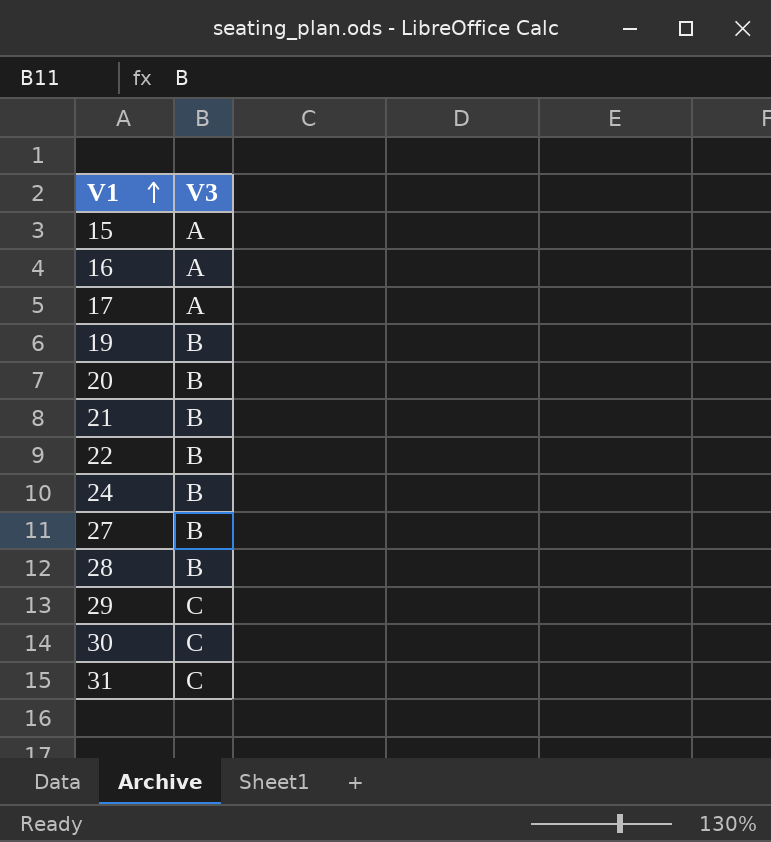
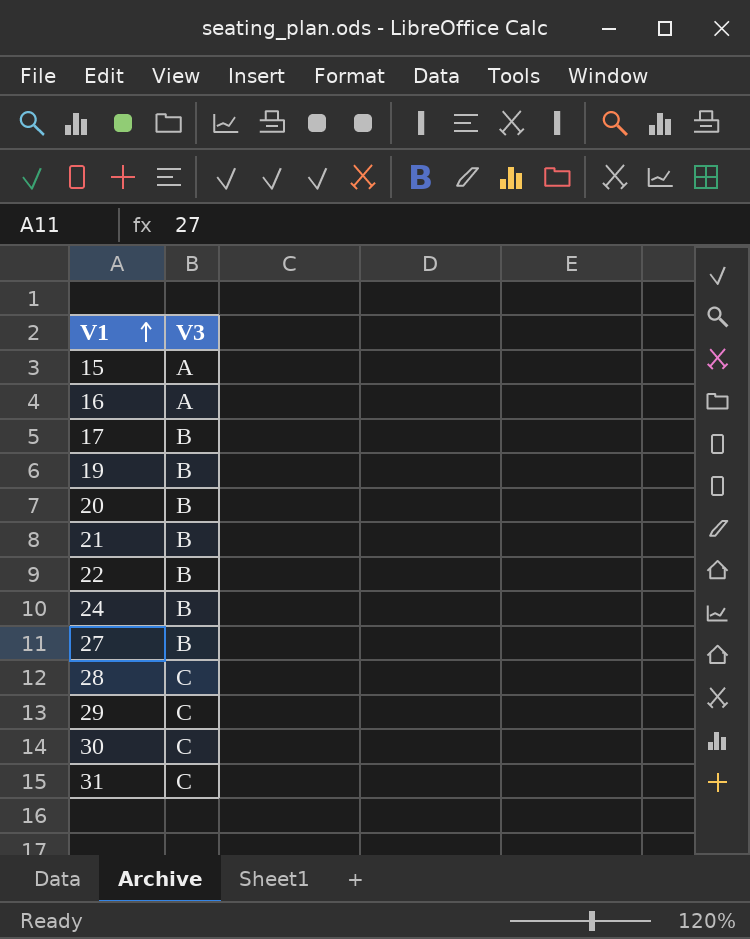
17 | V3: A -> B
28 | V3: B -> C

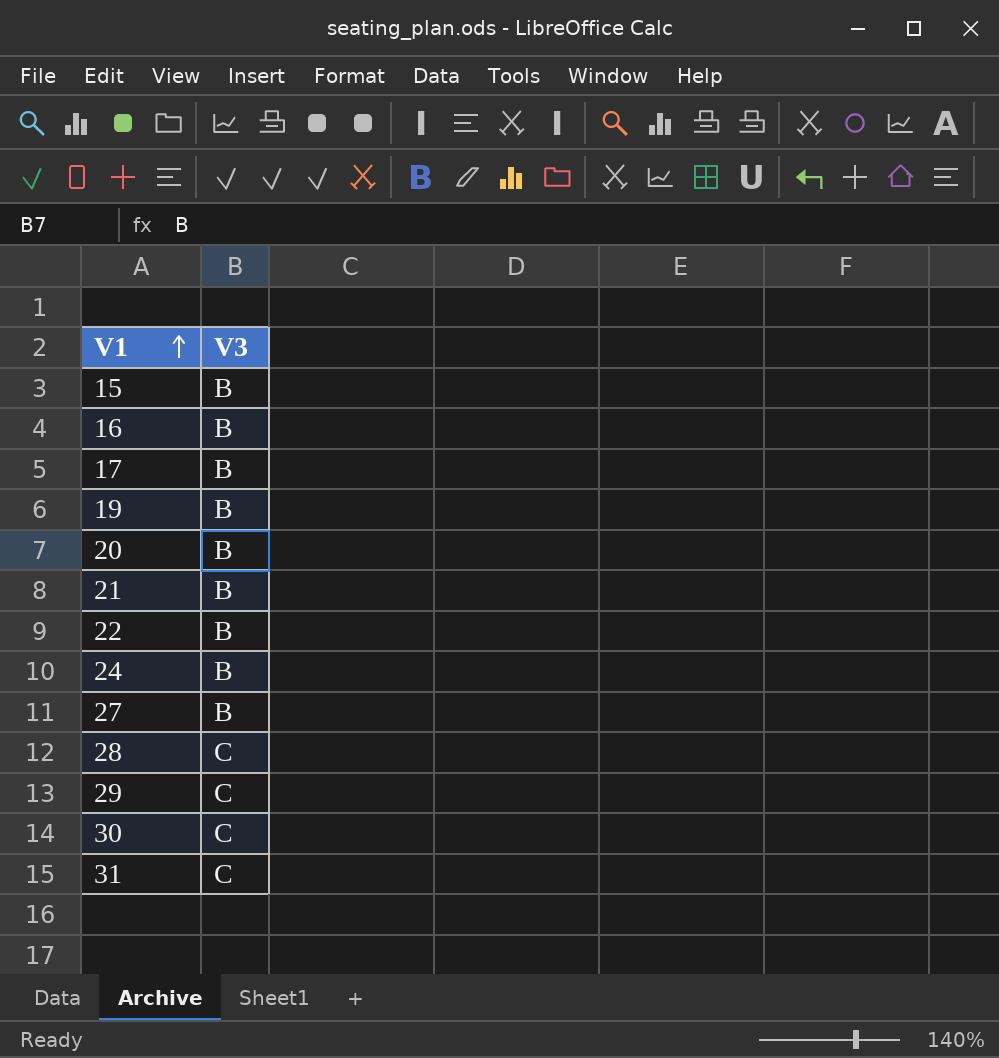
15 | V3: A -> B
16 | V3: A -> B

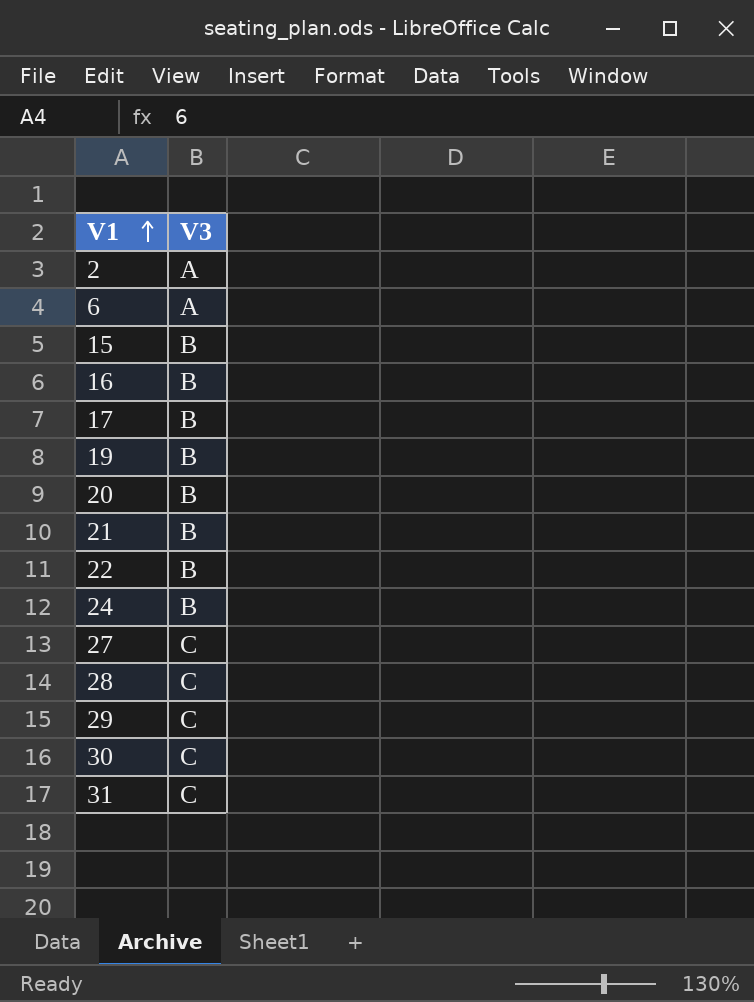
row 2: none -> A
row 6: none -> A
27 | V3: B -> C

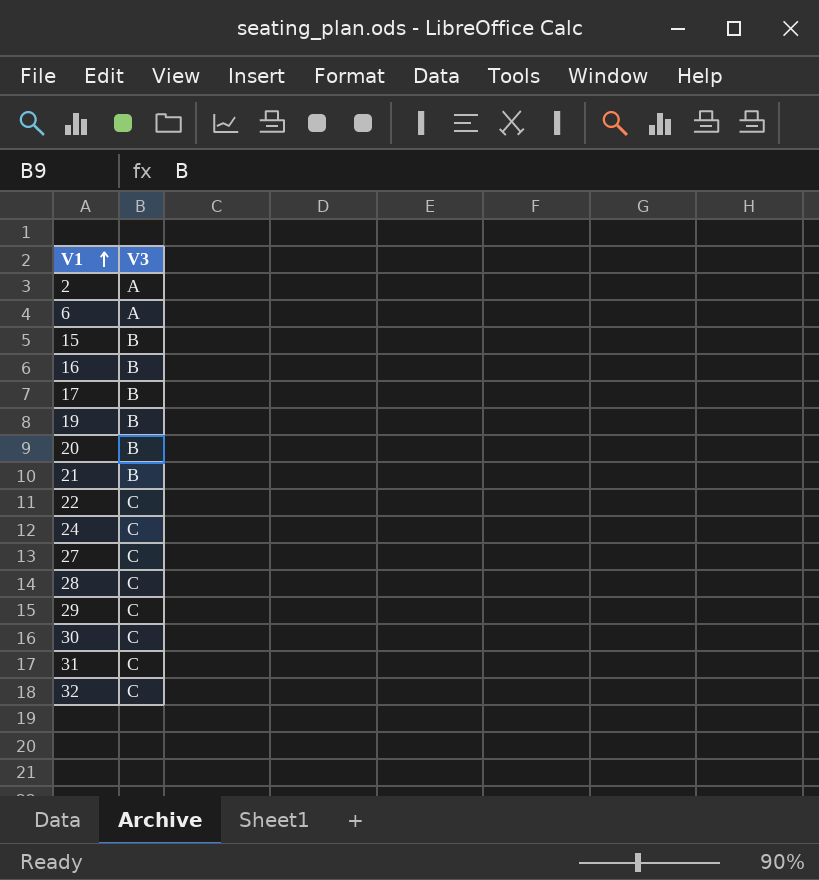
22 | V3: B -> C
24 | V3: B -> C
row 32: none -> C

